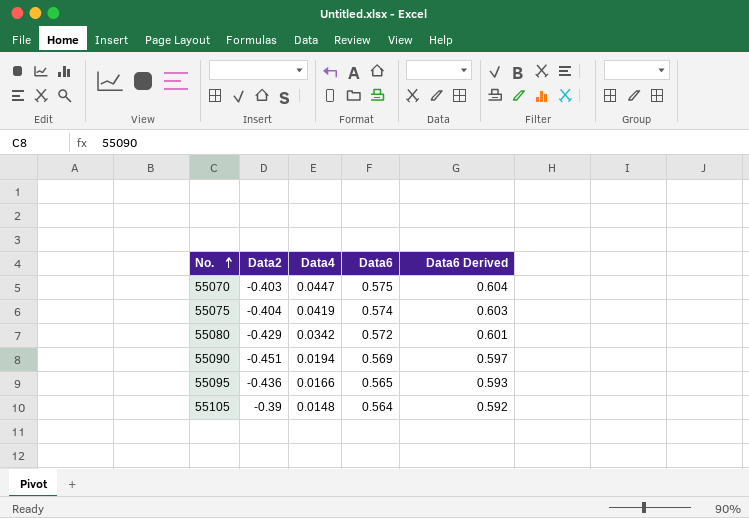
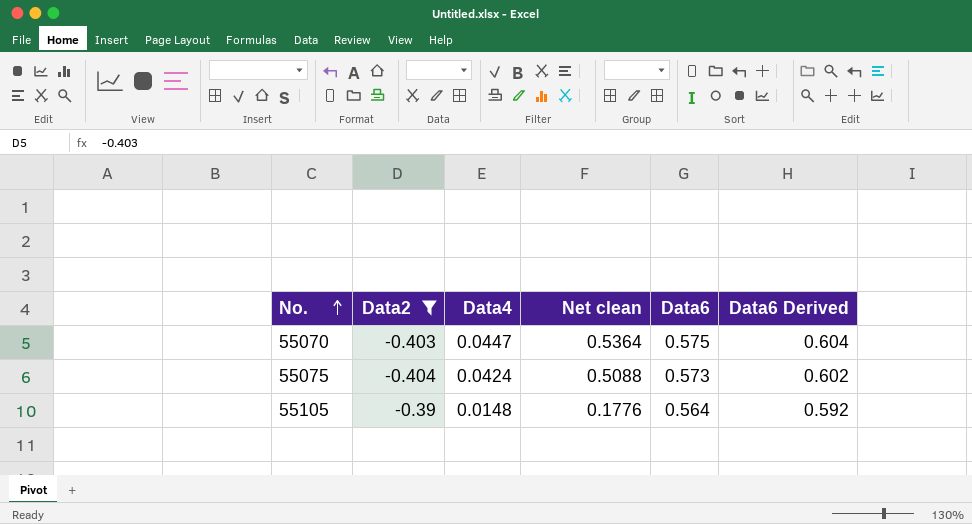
filter: none -> Data2 >= -0.404
column Net clean | formula: none -> [Data4] * 12
55075 | Data4: 0.0419 -> 0.0424
55075 | Data6: 0.574 -> 0.573
55075 | Data6 Derived: 0.603 -> 0.602

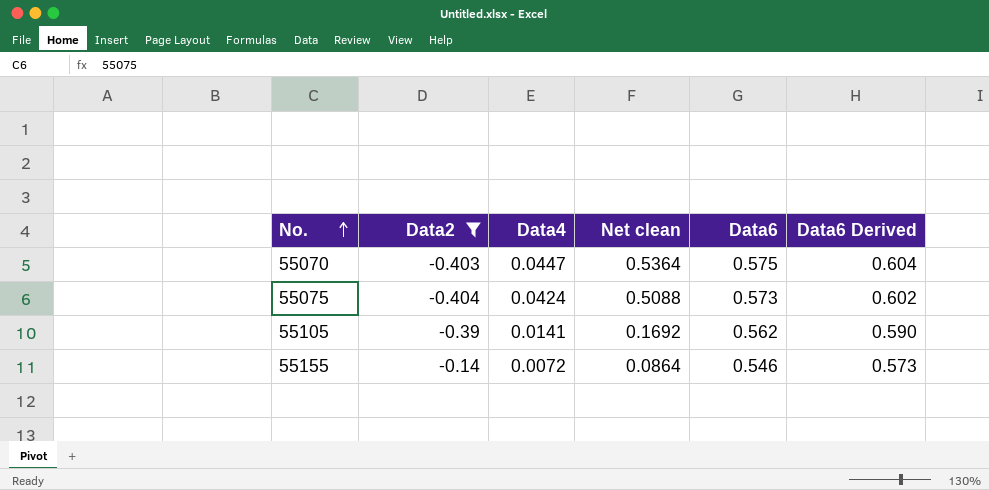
55105 | Data4: 0.0148 -> 0.0141
55105 | Net clean: 0.1776 -> 0.1692
55105 | Data6: 0.564 -> 0.562
55105 | Data6 Derived: 0.592 -> 0.590
row 55155: none -> -0.14 | 0.0072 | 0.0864 | 0.546 | 0.573

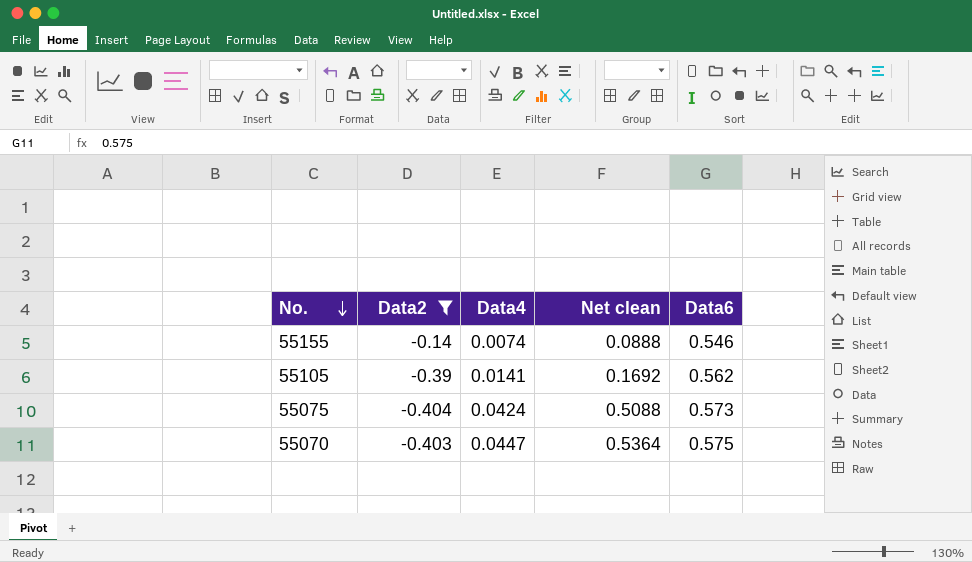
row order: No. ascending -> No. descending
column Data6 Derived | formula: [Data6] * 1.05 -> none
55155 | Data4: 0.0072 -> 0.0074
55155 | Net clean: 0.0864 -> 0.0888

